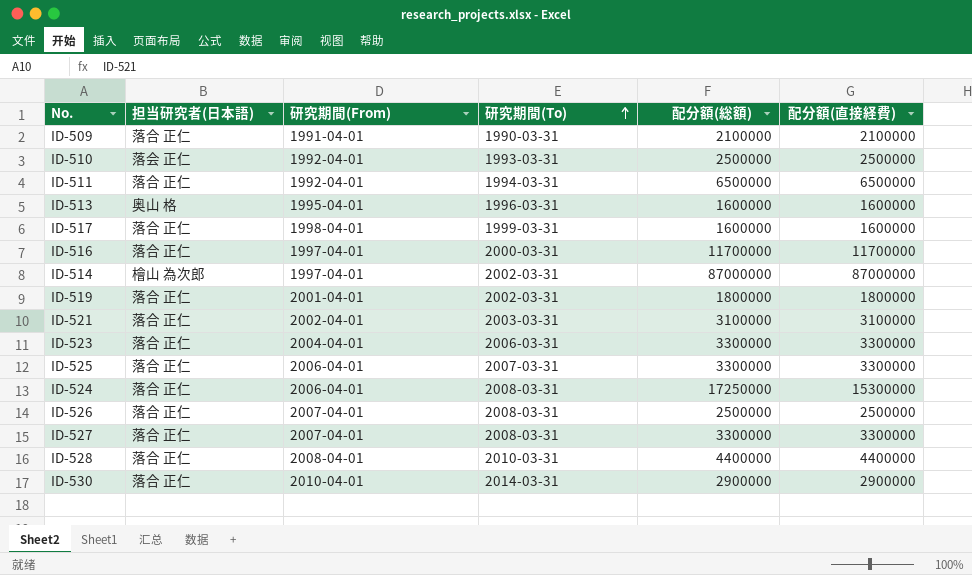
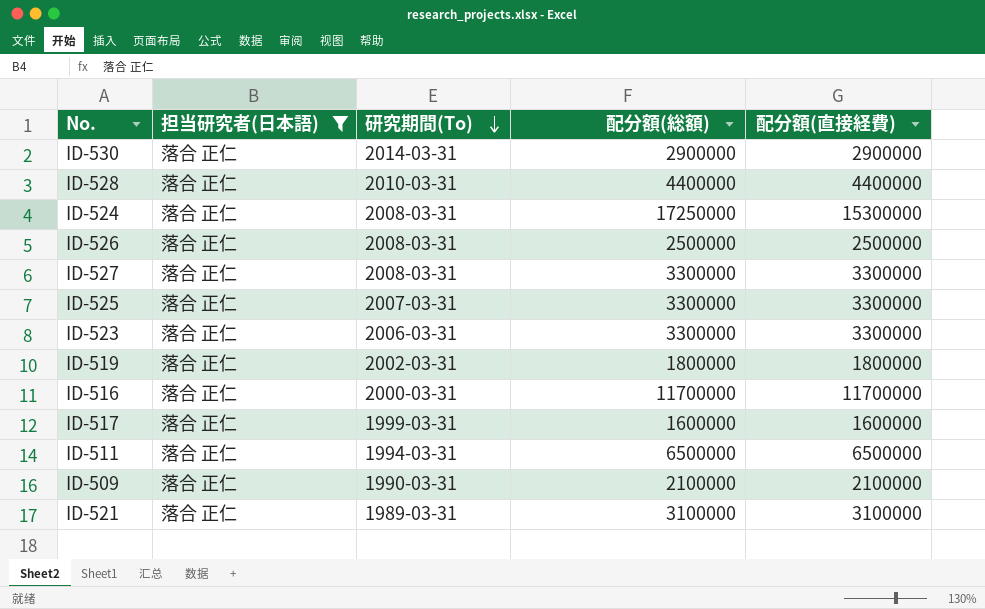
filter: none -> 担当研究者(日本語) = 落合 正仁
row order: 研究期間(To) ascending -> 研究期間(To) descending
column 研究期間(From) | position: 3 -> none
ID-521 | 研究期間(To): 2003-03-31 -> 1989-03-31

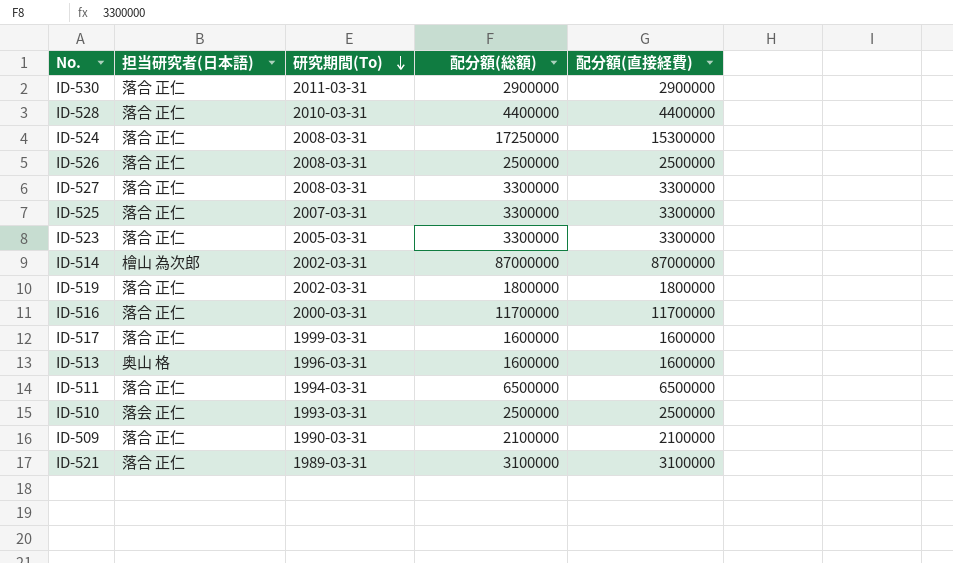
filter: 担当研究者(日本語) = 落合 正仁 -> none
ID-530 | 研究期間(To): 2014-03-31 -> 2011-03-31
ID-523 | 研究期間(To): 2006-03-31 -> 2005-03-31

